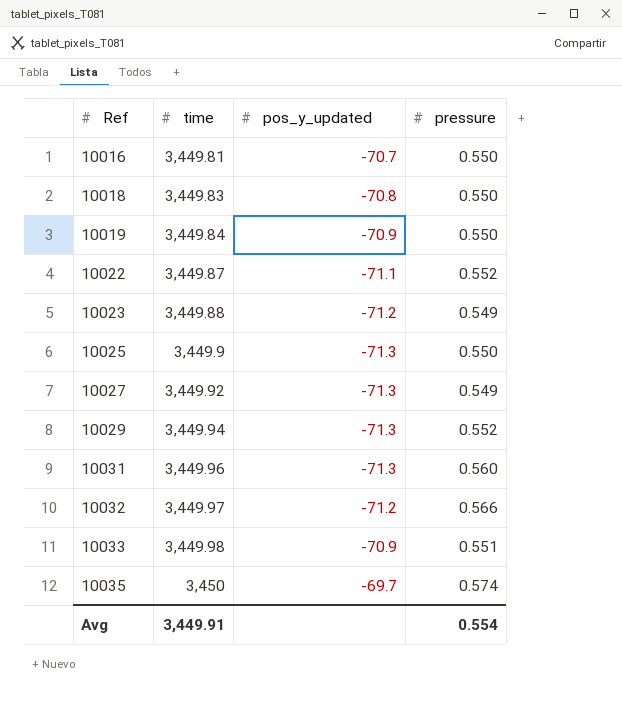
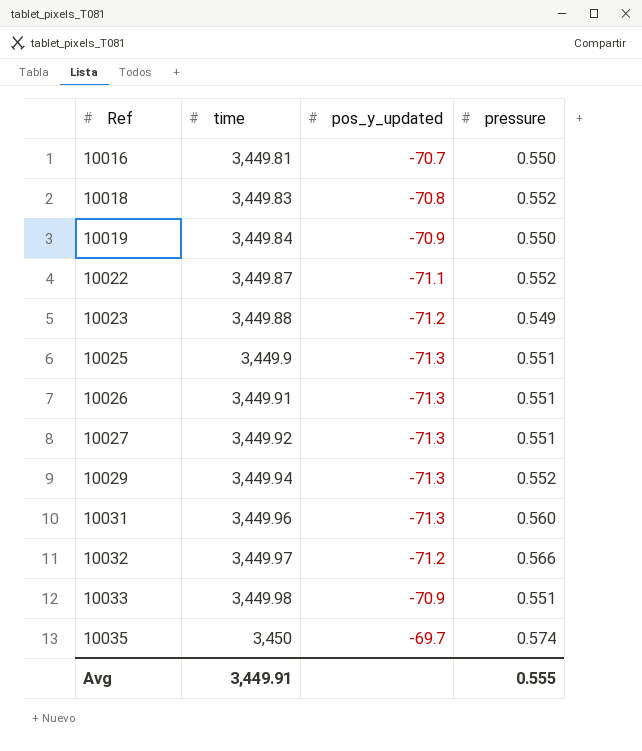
10018 | pressure: 0.550 -> 0.552
10025 | pressure: 0.550 -> 0.551
row 10026: none -> 3,449.91 | -71.3 | 0.551
10027 | pressure: 0.549 -> 0.551
Avg | pressure: 0.554 -> 0.555

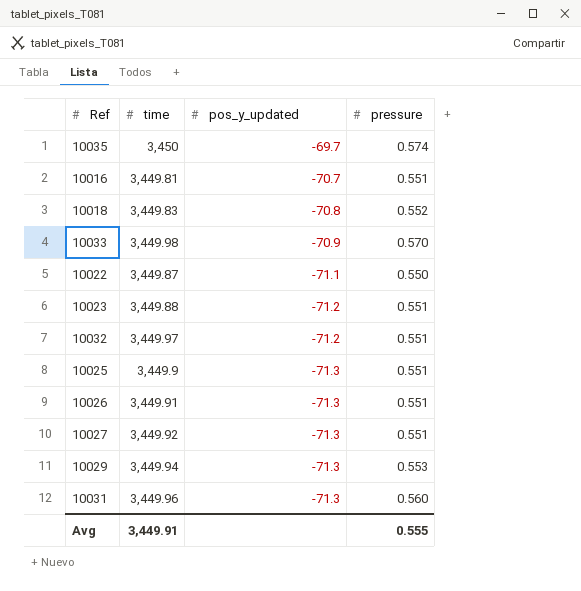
row order: Ref ascending -> pos_y_updated descending
row 10019: 3,449.84 | -70.9 | 0.550 -> none
10016 | pressure: 0.550 -> 0.551
10033 | pressure: 0.551 -> 0.570
10022 | pressure: 0.552 -> 0.550
10023 | pressure: 0.549 -> 0.551
10032 | pressure: 0.566 -> 0.551
10029 | pressure: 0.552 -> 0.553

